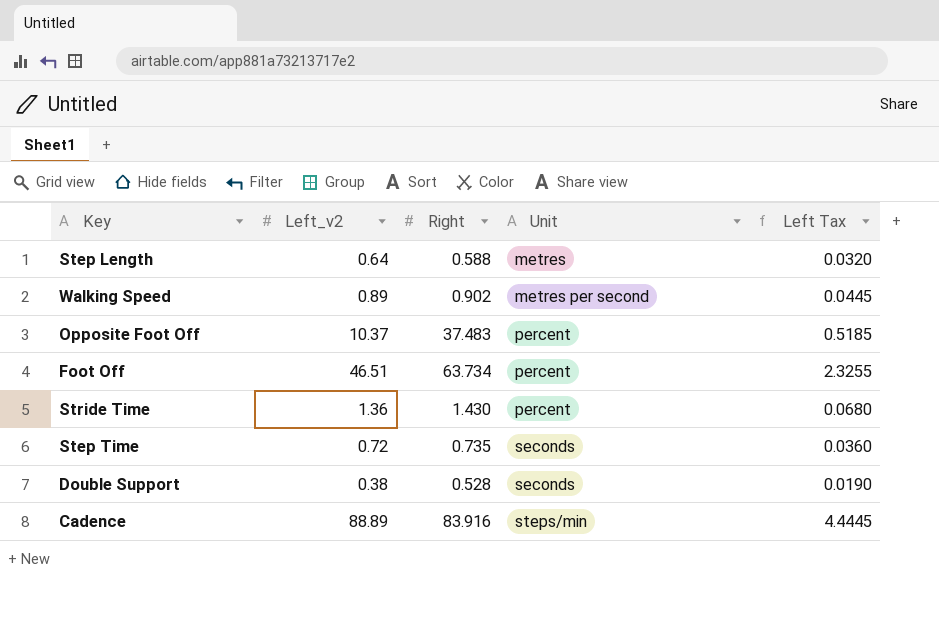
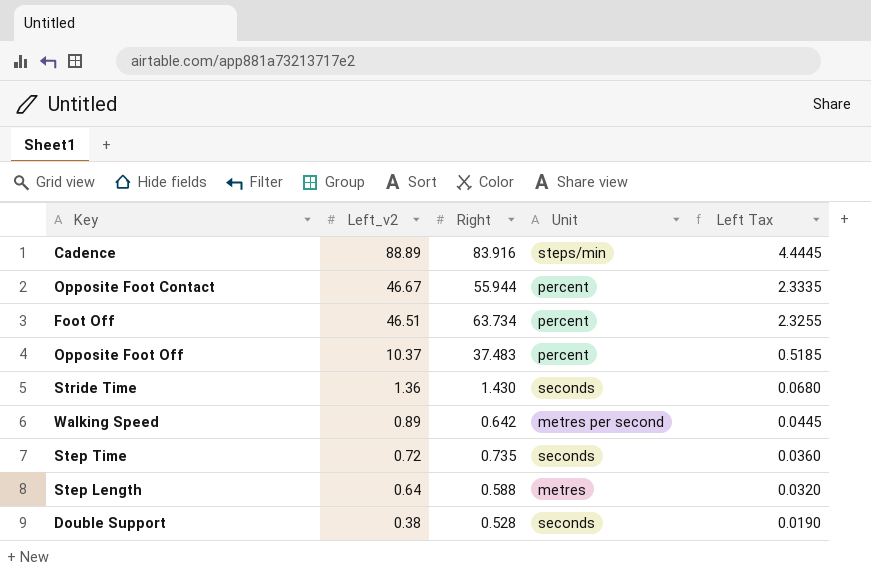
row order: Unit ascending -> Left_v2 descending
row Opposite Foot Contact: none -> 46.67 | 55.944 | percent | 2.3335
Stride Time | Unit: percent -> seconds
Walking Speed | Right: 0.902 -> 0.642

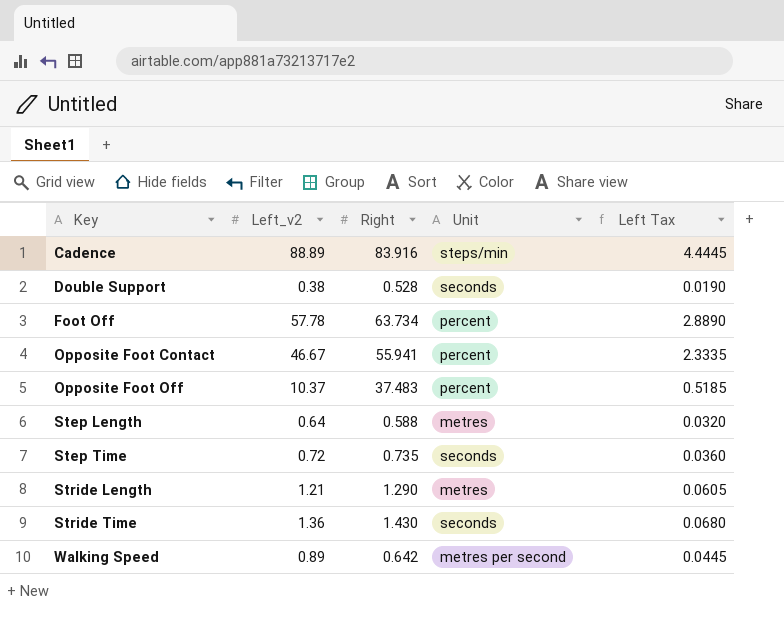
row order: Left_v2 descending -> Key ascending
Foot Off | Left_v2: 46.51 -> 57.78
Foot Off | Left Tax: 2.3255 -> 2.8890
Opposite Foot Contact | Right: 55.944 -> 55.941
row Stride Length: none -> 1.21 | 1.290 | metres | 0.0605

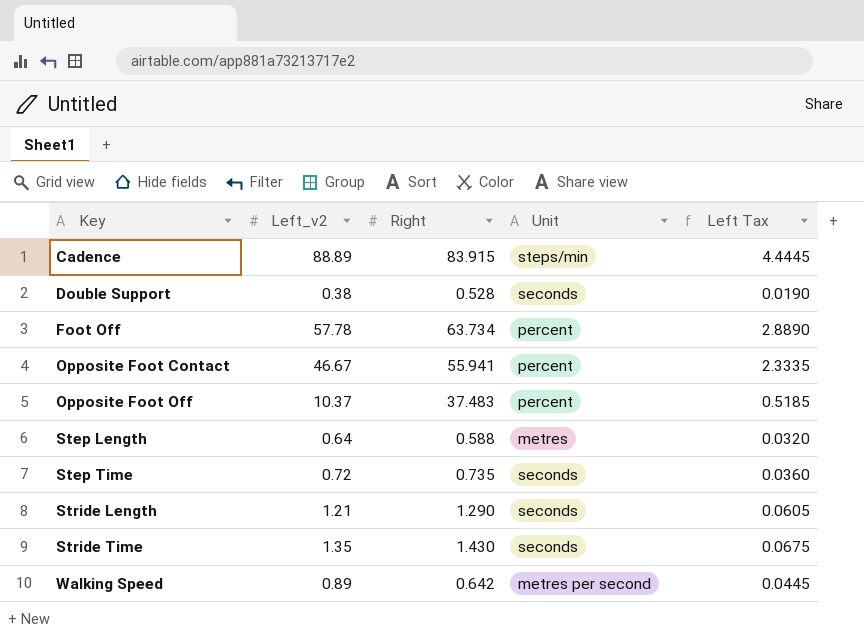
Cadence | Right: 83.916 -> 83.915
Stride Length | Unit: metres -> seconds
Stride Time | Left_v2: 1.36 -> 1.35
Stride Time | Left Tax: 0.0680 -> 0.0675

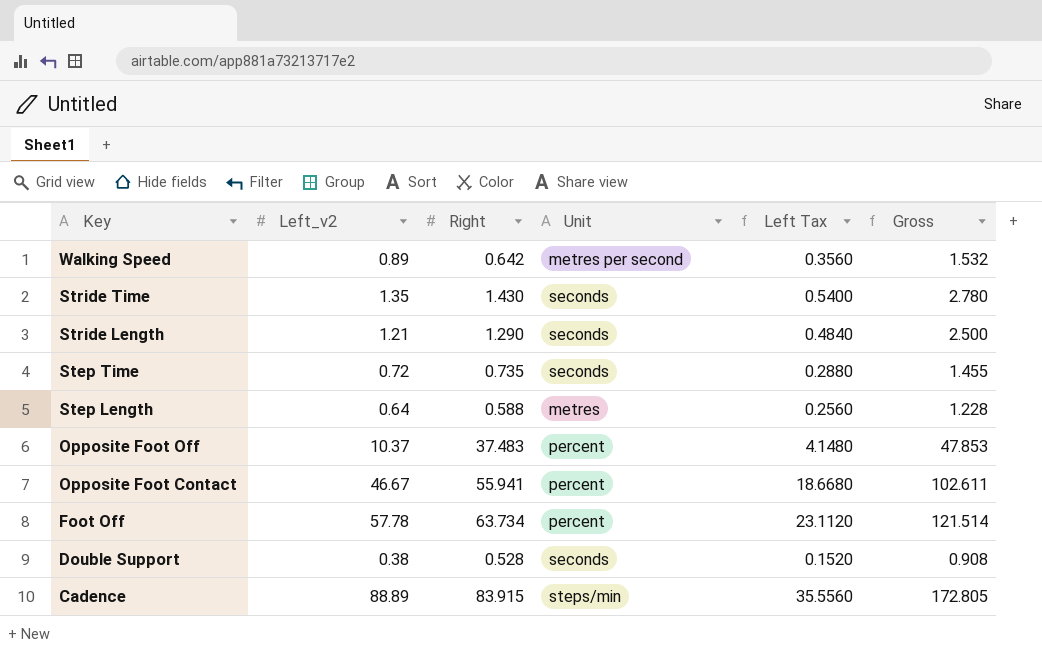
row order: Key ascending -> Key descending
column Left Tax | formula: [Left_v2] * 0.05 -> [Left_v2] * 0.4
column Gross | formula: none -> [Left_v2] + [Right]

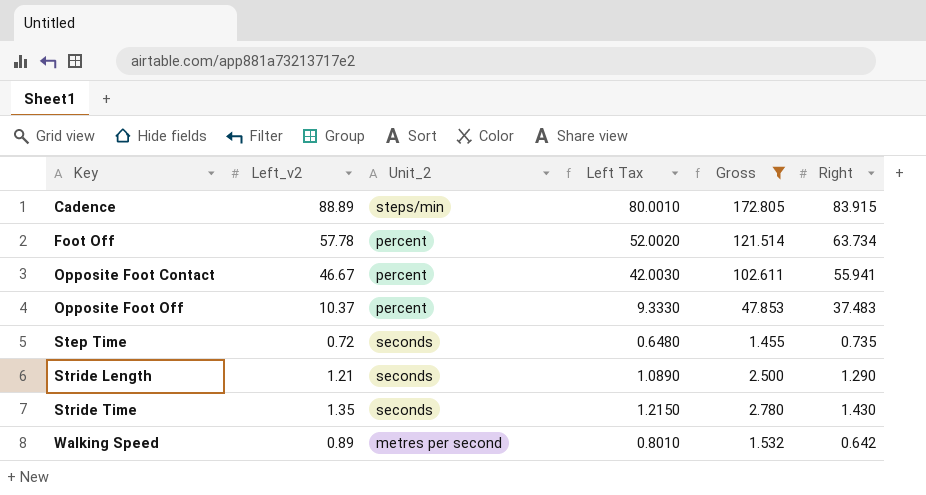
filter: none -> Gross >= 1.455
row order: Key descending -> Key ascending
column name: Unit -> Unit_2
column Left Tax | formula: [Left_v2] * 0.4 -> [Left_v2] * 0.9
column Right | position: 3 -> 6

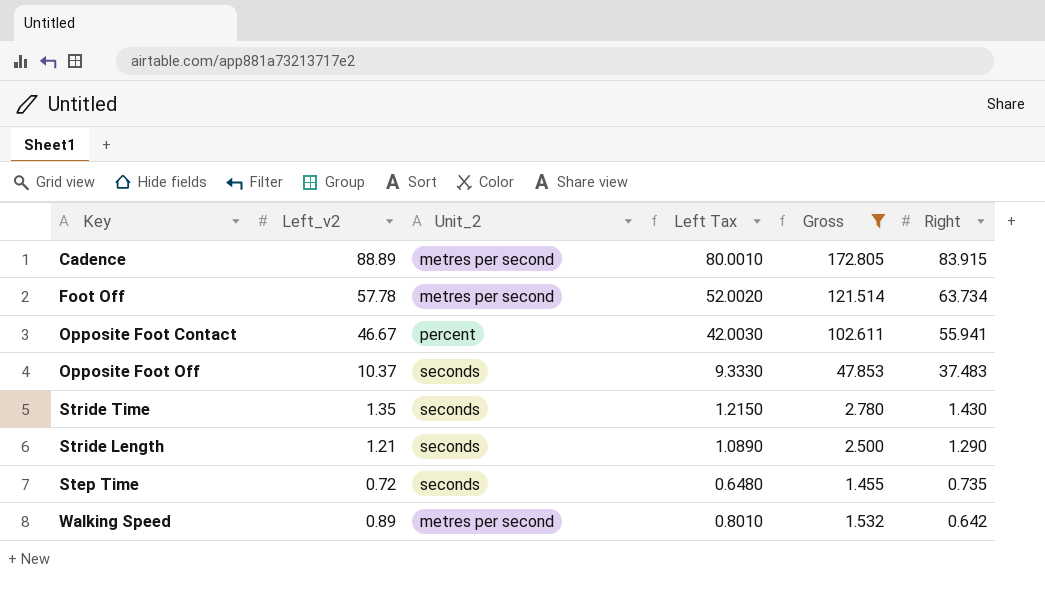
row order: Key ascending -> Right descending
Cadence | Unit_2: steps/min -> metres per second
Foot Off | Unit_2: percent -> metres per second
Opposite Foot Off | Unit_2: percent -> seconds

